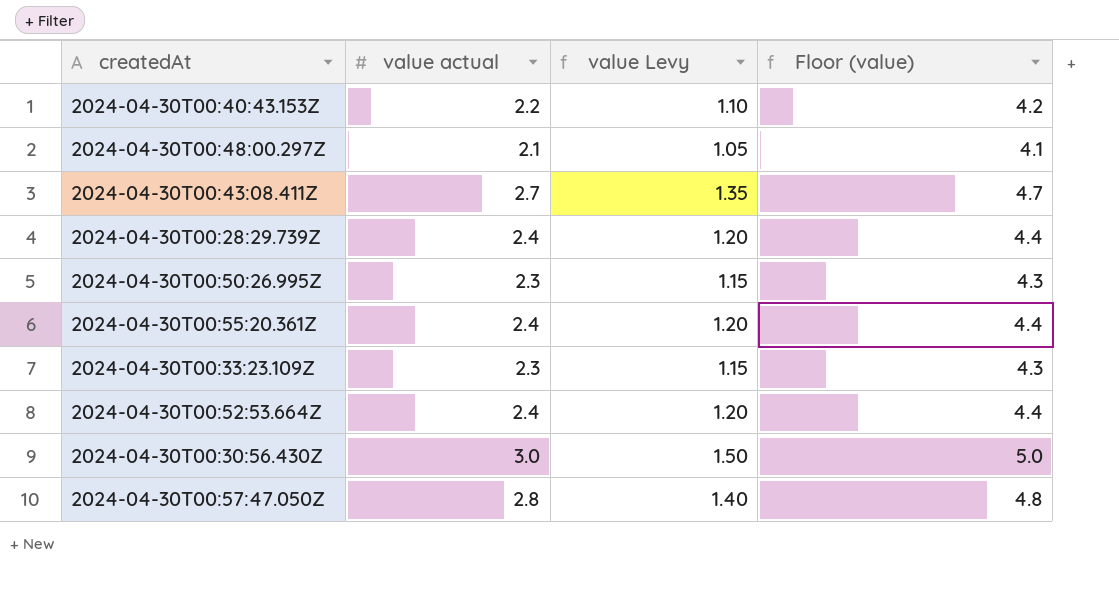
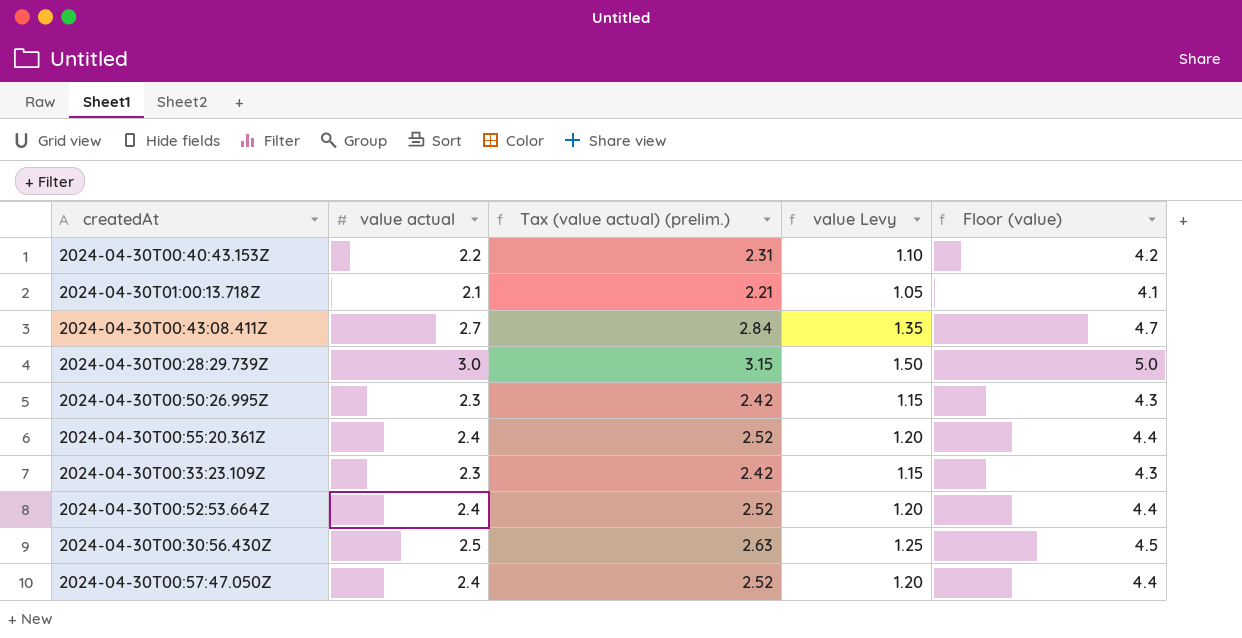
column Tax (value actual) (prelim.) | formula: none -> [value actual] * 1.05
row 2024-04-30T00:48:00.297Z: 2.1 | 1.05 | 4.1 -> none
row 2024-04-30T01:00:13.718Z: none -> 2.1 | 2.21 | 1.05 | 4.1
2024-04-30T00:28:29.739Z | value actual: 2.4 -> 3.0
2024-04-30T00:28:29.739Z | value Levy: 1.20 -> 1.50
2024-04-30T00:28:29.739Z | Floor (value): 4.4 -> 5.0
2024-04-30T00:30:56.430Z | value actual: 3.0 -> 2.5
2024-04-30T00:30:56.430Z | value Levy: 1.50 -> 1.25
2024-04-30T00:30:56.430Z | Floor (value): 5.0 -> 4.5
2024-04-30T00:57:47.050Z | value actual: 2.8 -> 2.4
2024-04-30T00:57:47.050Z | value Levy: 1.40 -> 1.20
2024-04-30T00:57:47.050Z | Floor (value): 4.8 -> 4.4

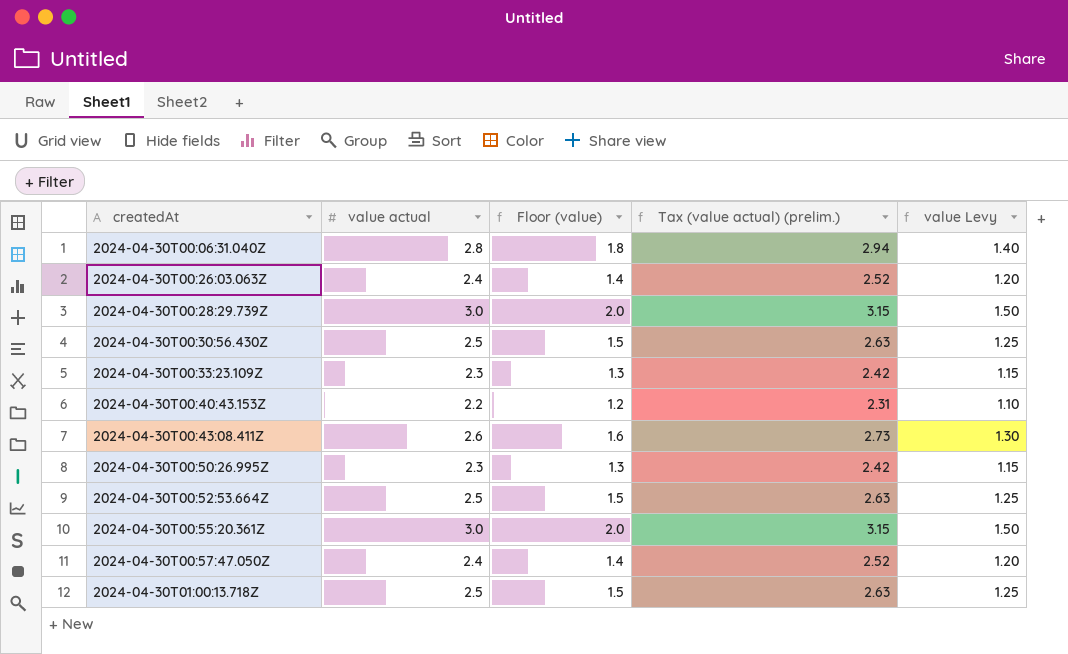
row order: none -> createdAt ascending
column Floor (value) | formula: [value actual] + 2 -> [value actual] - 1
column Floor (value) | position: 5 -> 3
row 2024-04-30T00:06:31.040Z: none -> 2.8 | 1.8 | 2.94 | 1.40
row 2024-04-30T00:26:03.063Z: none -> 2.4 | 1.4 | 2.52 | 1.20
2024-04-30T00:43:08.411Z | value actual: 2.7 -> 2.6
2024-04-30T00:43:08.411Z | Tax (value actual) (prelim.): 2.84 -> 2.73
2024-04-30T00:43:08.411Z | value Levy: 1.35 -> 1.30
2024-04-30T00:52:53.664Z | value actual: 2.4 -> 2.5
2024-04-30T00:52:53.664Z | Tax (value actual) (prelim.): 2.52 -> 2.63
2024-04-30T00:52:53.664Z | value Levy: 1.20 -> 1.25
2024-04-30T00:55:20.361Z | value actual: 2.4 -> 3.0
2024-04-30T00:55:20.361Z | Tax (value actual) (prelim.): 2.52 -> 3.15
2024-04-30T00:55:20.361Z | value Levy: 1.20 -> 1.50
2024-04-30T01:00:13.718Z | value actual: 2.1 -> 2.5
2024-04-30T01:00:13.718Z | Tax (value actual) (prelim.): 2.21 -> 2.63
2024-04-30T01:00:13.718Z | value Levy: 1.05 -> 1.25

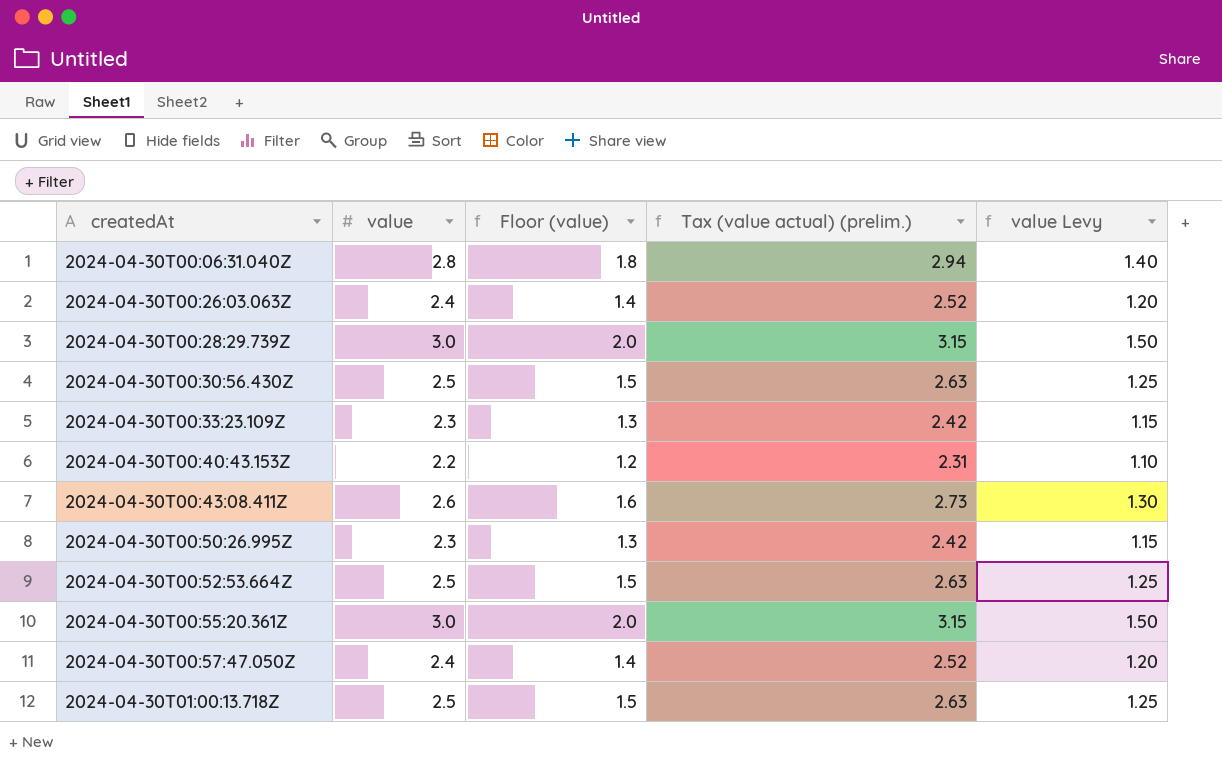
column name: value actual -> value

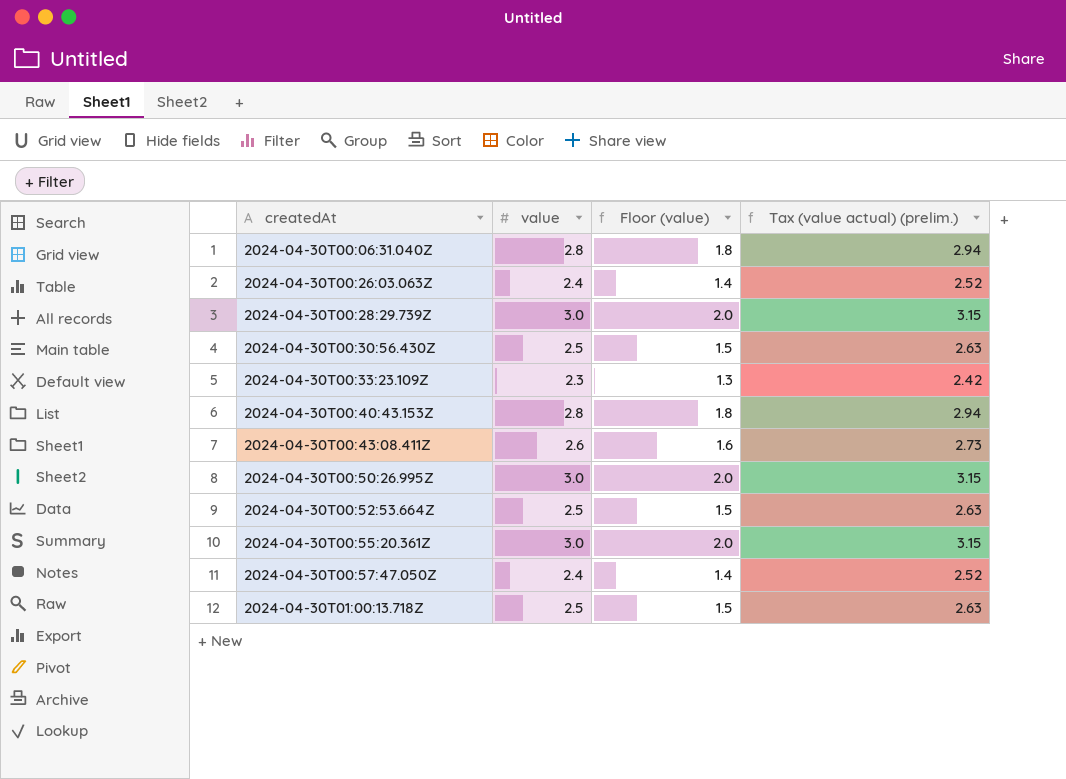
column value Levy | formula: [value] * 0.5 -> none
2024-04-30T00:40:43.153Z | value: 2.2 -> 2.8
2024-04-30T00:40:43.153Z | Floor (value): 1.2 -> 1.8
2024-04-30T00:40:43.153Z | Tax (value actual) (prelim.): 2.31 -> 2.94
2024-04-30T00:50:26.995Z | value: 2.3 -> 3.0
2024-04-30T00:50:26.995Z | Floor (value): 1.3 -> 2.0
2024-04-30T00:50:26.995Z | Tax (value actual) (prelim.): 2.42 -> 3.15

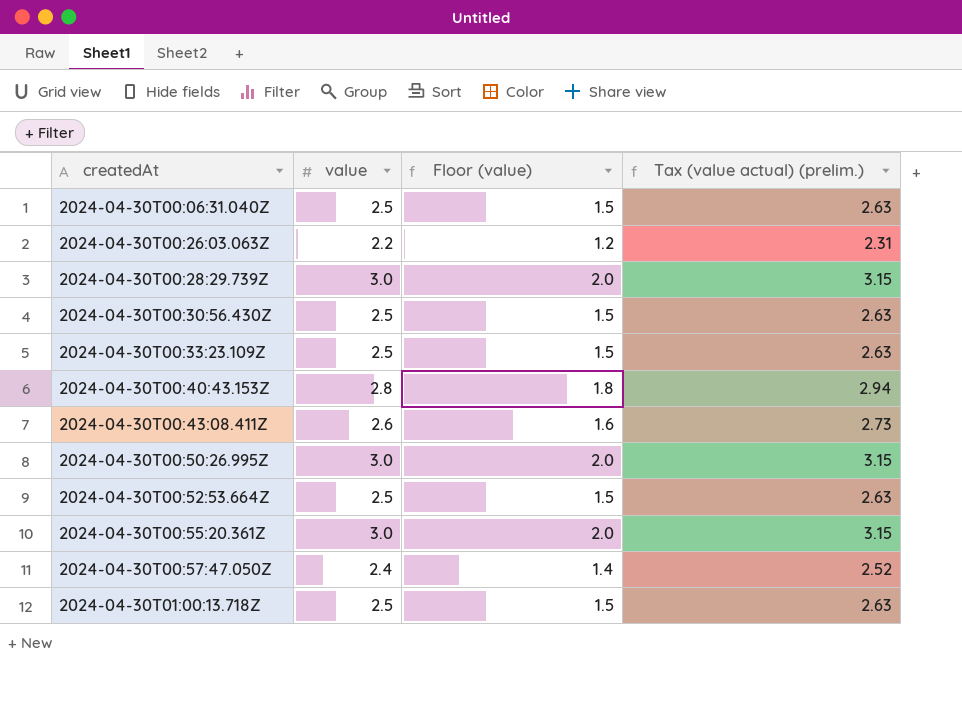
2024-04-30T00:06:31.040Z | value: 2.8 -> 2.5
2024-04-30T00:06:31.040Z | Floor (value): 1.8 -> 1.5
2024-04-30T00:06:31.040Z | Tax (value actual) (prelim.): 2.94 -> 2.63
2024-04-30T00:26:03.063Z | value: 2.4 -> 2.2
2024-04-30T00:26:03.063Z | Floor (value): 1.4 -> 1.2
2024-04-30T00:26:03.063Z | Tax (value actual) (prelim.): 2.52 -> 2.31
2024-04-30T00:33:23.109Z | value: 2.3 -> 2.5
2024-04-30T00:33:23.109Z | Floor (value): 1.3 -> 1.5
2024-04-30T00:33:23.109Z | Tax (value actual) (prelim.): 2.42 -> 2.63

